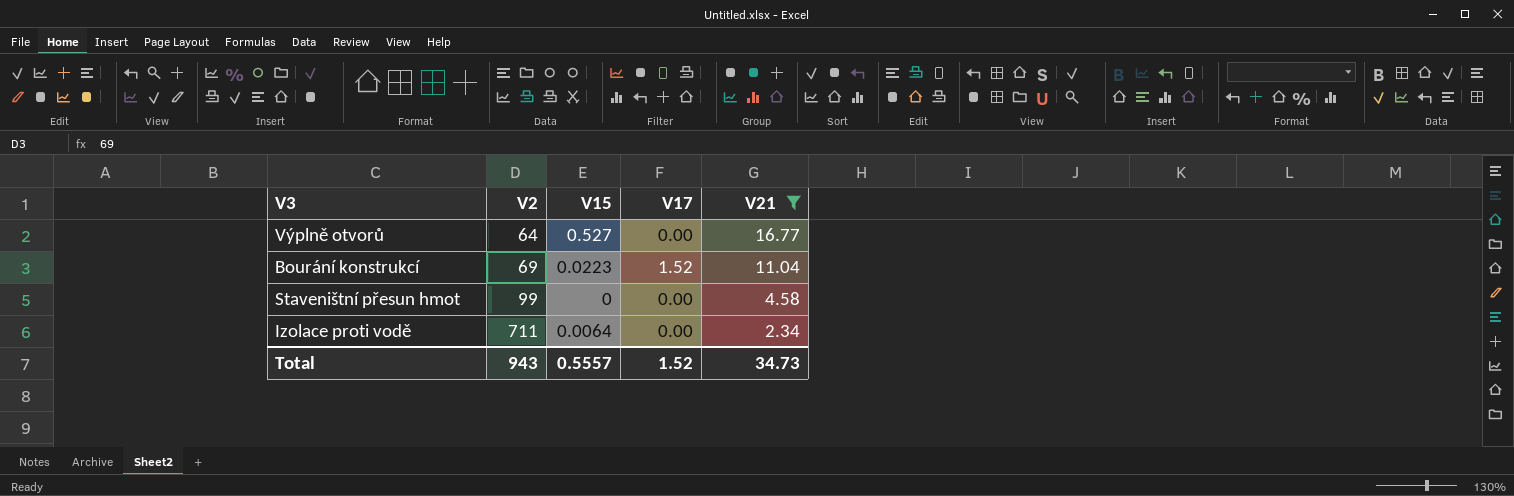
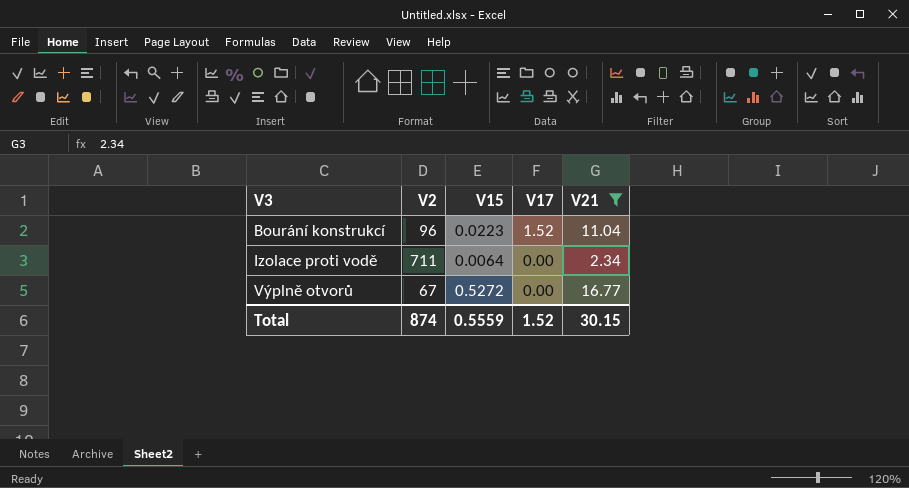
row order: V2 ascending -> V3 ascending
row Staveništní přesun hmot: 99 | 0 | 0.00 | 4.58 -> none
Bourání konstrukcí | V2: 69 -> 96
Výplně otvorů | V2: 64 -> 67
Výplně otvorů | V15: 0.527 -> 0.5272
Total | V2: 943 -> 874
Total | V15: 0.5557 -> 0.5559
Total | V21: 34.73 -> 30.15

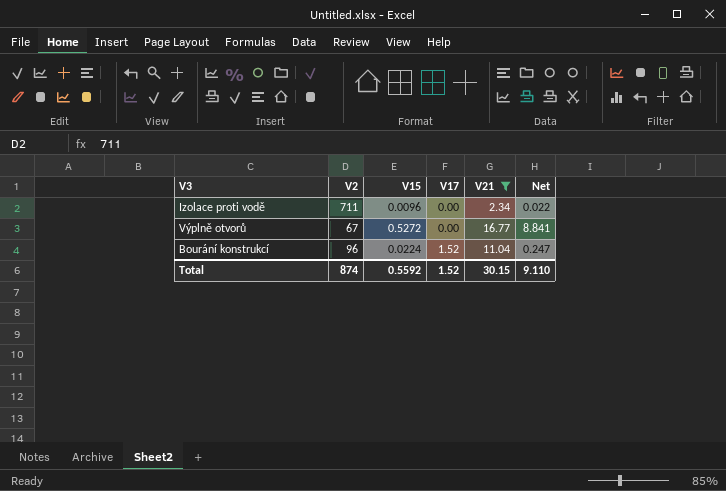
row order: V3 ascending -> V17 ascending
column Net | formula: none -> [V15] * [V21]
Izolace proti vodě | V15: 0.0064 -> 0.0096
Bourání konstrukcí | V15: 0.0223 -> 0.0224
Total | V15: 0.5559 -> 0.5592

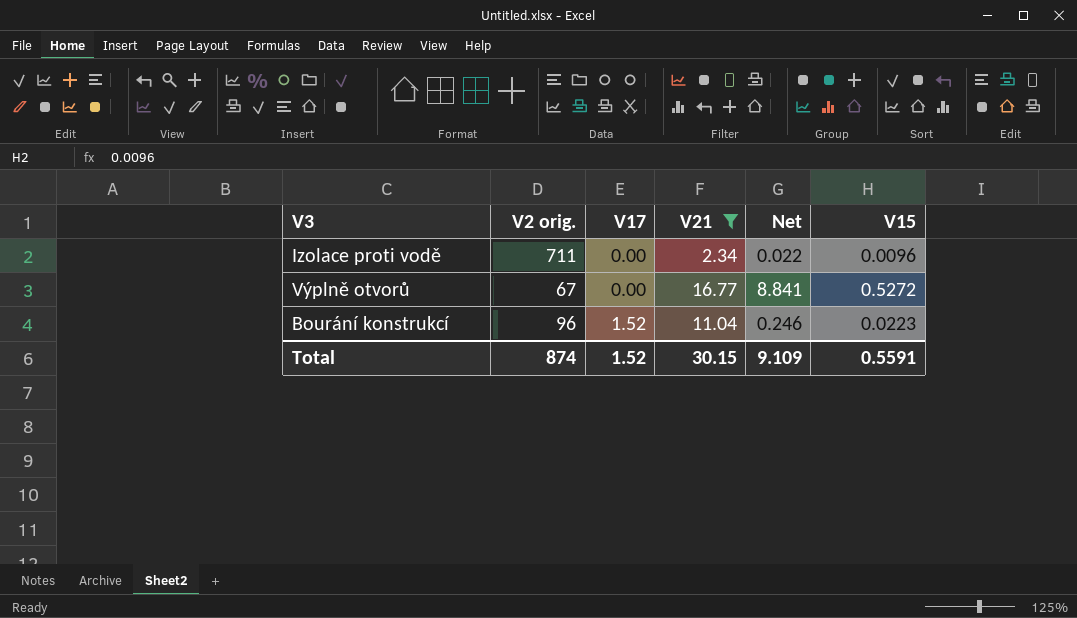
column name: V2 -> V2 orig.
column V15 | position: 3 -> 6
Bourání konstrukcí | Net: 0.247 -> 0.246
Bourání konstrukcí | V15: 0.0224 -> 0.0223
Total | Net: 9.110 -> 9.109
Total | V15: 0.5592 -> 0.5591

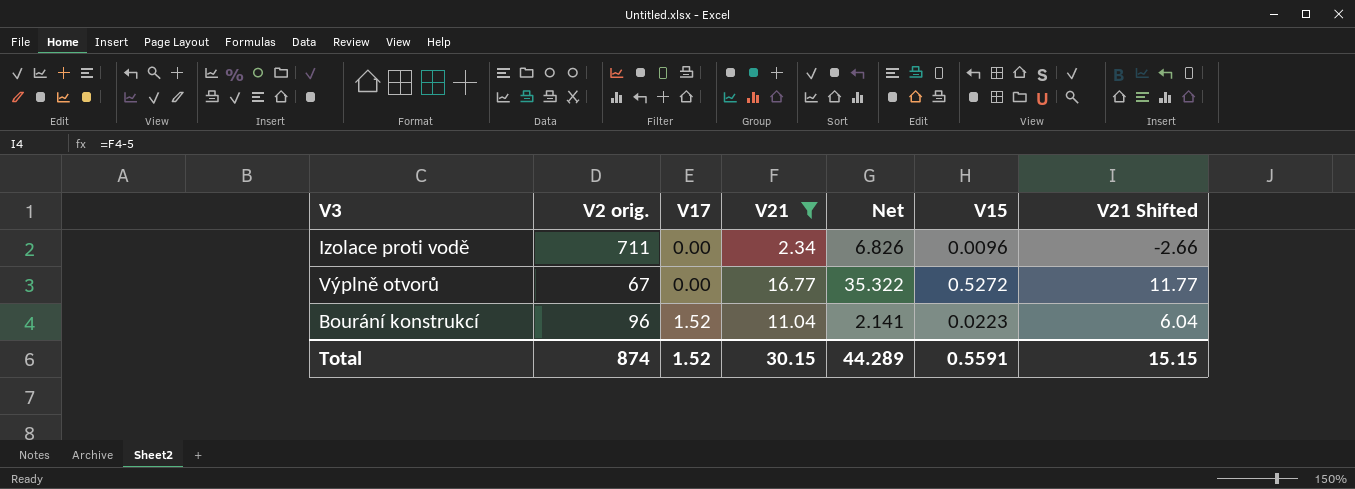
column Net | formula: [V21] * [V15] -> [V2 orig.] * [V15]
column V21 Shifted | formula: none -> [V21] - 5
Total | Net: 9.109 -> 44.289

